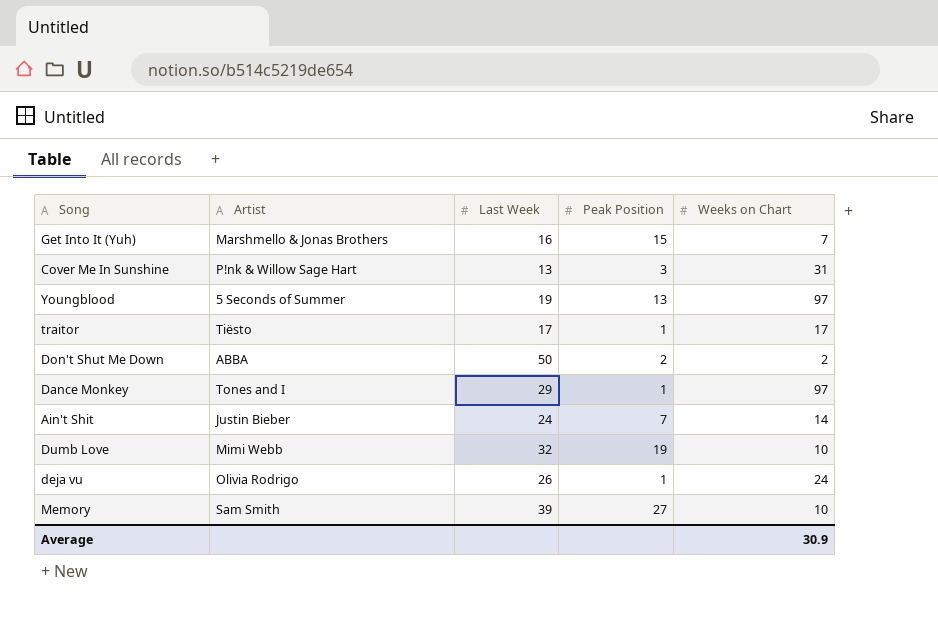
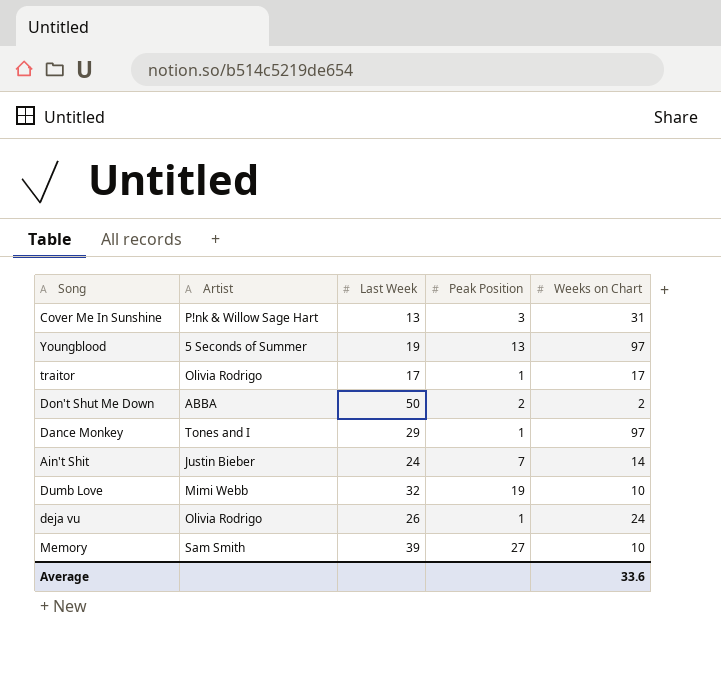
row Get Into It (Yuh): Marshmello & Jonas Brothers | 16 | 15 | 7 -> none
traitor | Artist: Tiësto -> Olivia Rodrigo
Average | Weeks on Chart: 30.9 -> 33.6

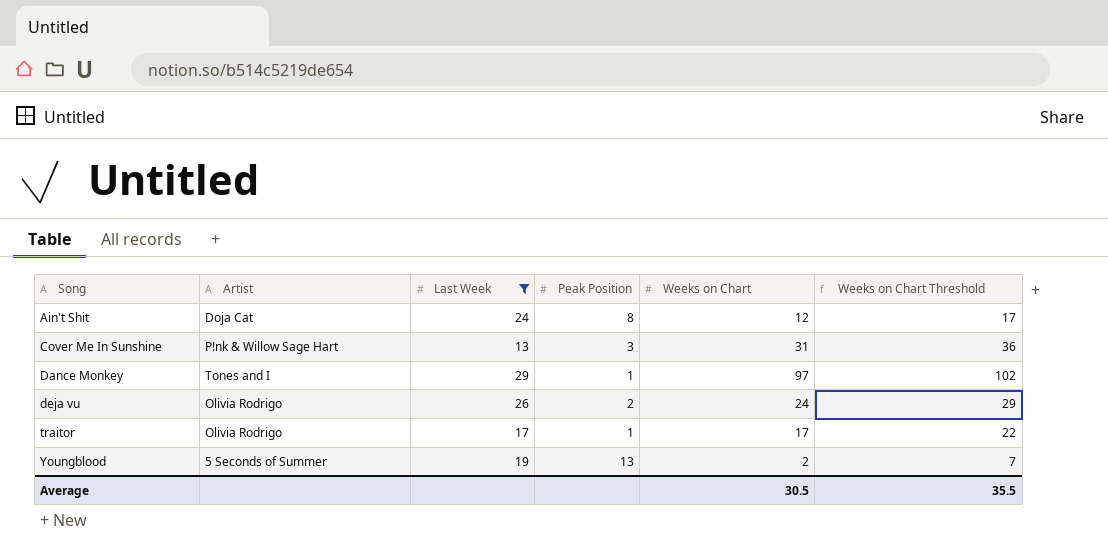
filter: none -> Last Week <= 29
row order: none -> Song ascending
column Weeks on Chart Threshold | formula: none -> [Weeks on Chart] + 5
Ain't Shit | Artist: Justin Bieber -> Doja Cat
Ain't Shit | Peak Position: 7 -> 8
Ain't Shit | Weeks on Chart: 14 -> 12
deja vu | Peak Position: 1 -> 2
Youngblood | Weeks on Chart: 97 -> 2
Average | Weeks on Chart: 33.6 -> 30.5

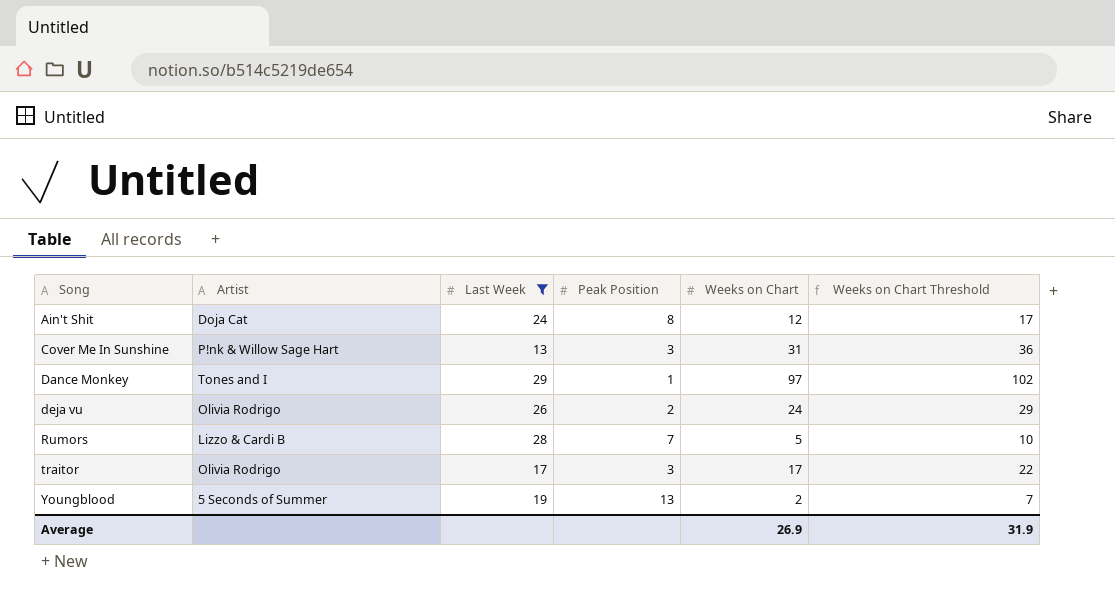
row Rumors: none -> Lizzo & Cardi B | 28 | 7 | 5 | 10
traitor | Peak Position: 1 -> 3
Average | Weeks on Chart: 30.5 -> 26.9
Average | Weeks on Chart Threshold: 35.5 -> 31.9

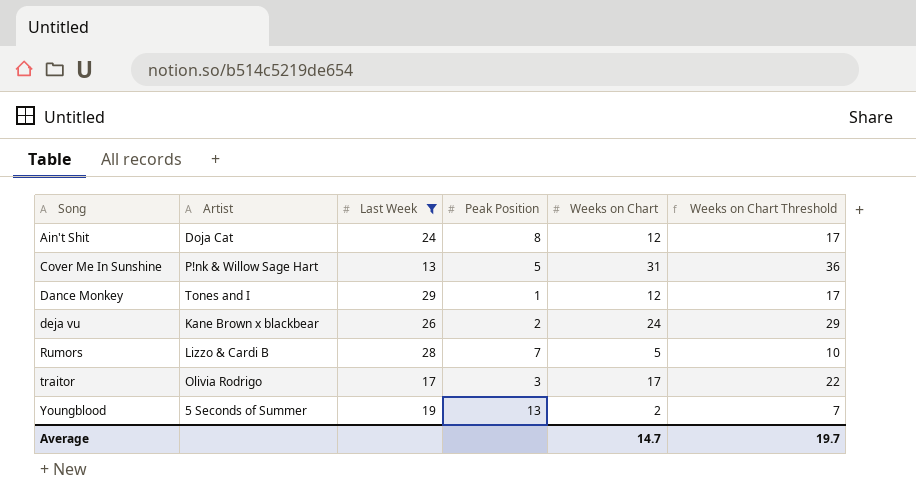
Cover Me In Sunshine | Peak Position: 3 -> 5
Dance Monkey | Weeks on Chart: 97 -> 12
Dance Monkey | Weeks on Chart Threshold: 102 -> 17
deja vu | Artist: Olivia Rodrigo -> Kane Brown x blackbear
Average | Weeks on Chart: 26.9 -> 14.7
Average | Weeks on Chart Threshold: 31.9 -> 19.7

